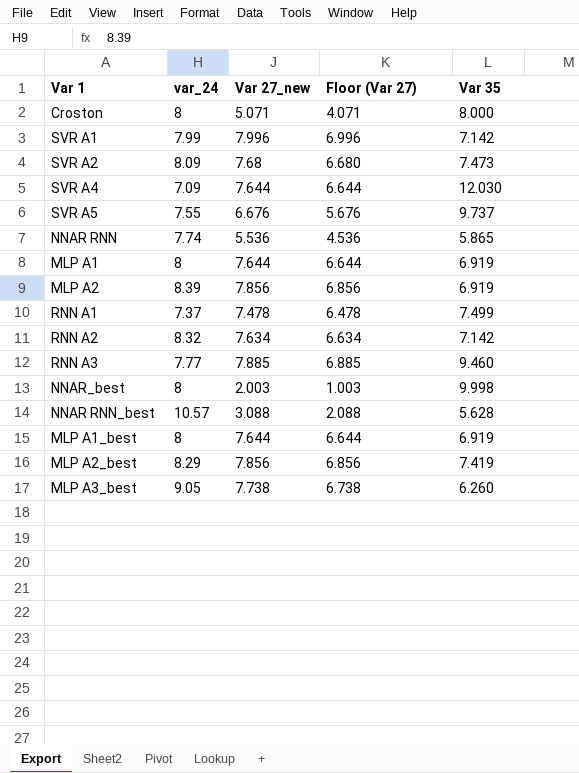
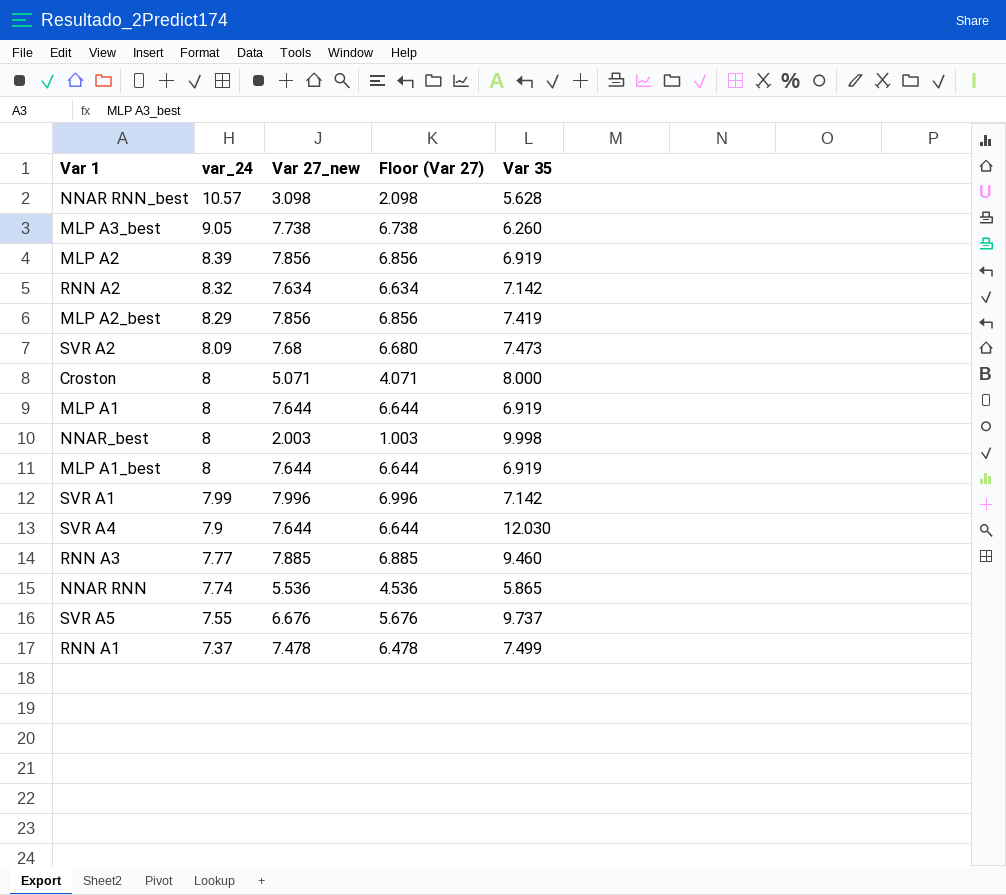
row order: none -> var_24 descending
NNAR RNN_best | Var 27_new: 3.088 -> 3.098
NNAR RNN_best | Floor (Var 27): 2.088 -> 2.098
SVR A4 | var_24: 7.09 -> 7.9

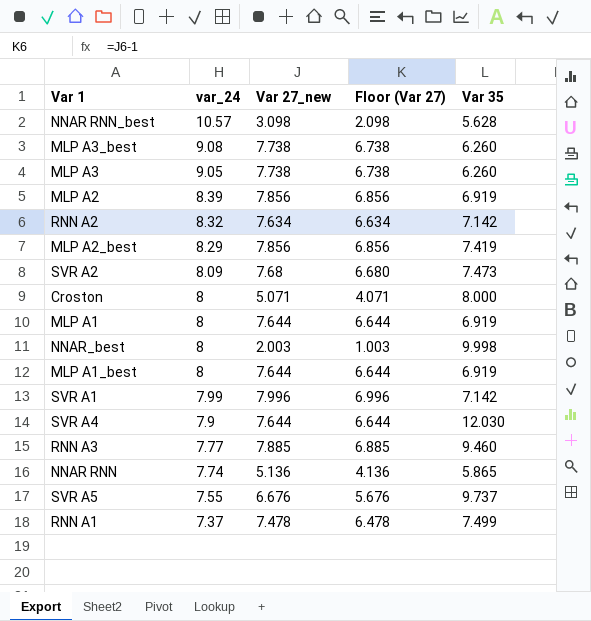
MLP A3_best | var_24: 9.05 -> 9.08
row MLP A3: none -> 9.05 | 7.738 | 6.738 | 6.260
NNAR RNN | Var 27_new: 5.536 -> 5.136
NNAR RNN | Floor (Var 27): 4.536 -> 4.136

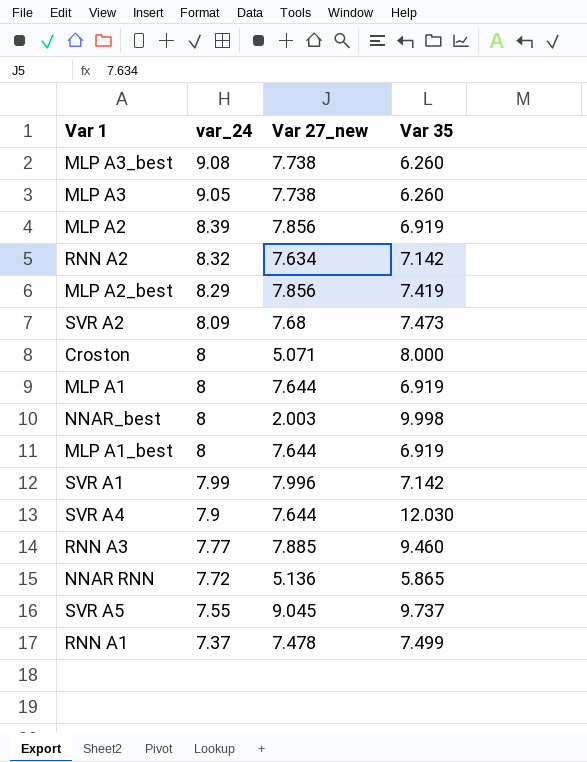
column Floor (Var 27) | formula: [Var 27_new] - 1 -> none
row NNAR RNN_best: 10.57 | 3.098 | 2.098 | 5.628 -> none
NNAR RNN | var_24: 7.74 -> 7.72
SVR A5 | Var 27_new: 6.676 -> 9.045

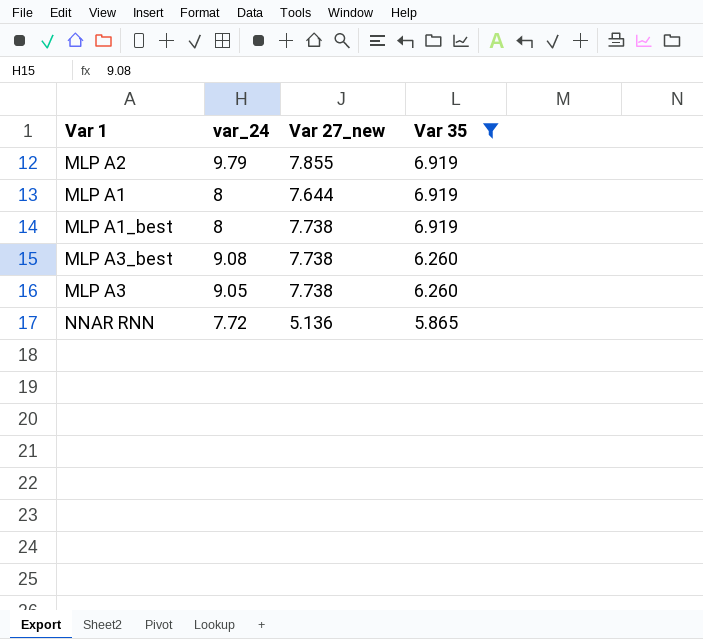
filter: none -> Var 35 <= 6.919
row order: var_24 descending -> Var 35 descending
MLP A2 | var_24: 8.39 -> 9.79
MLP A2 | Var 27_new: 7.856 -> 7.855
MLP A1_best | Var 27_new: 7.644 -> 7.738

